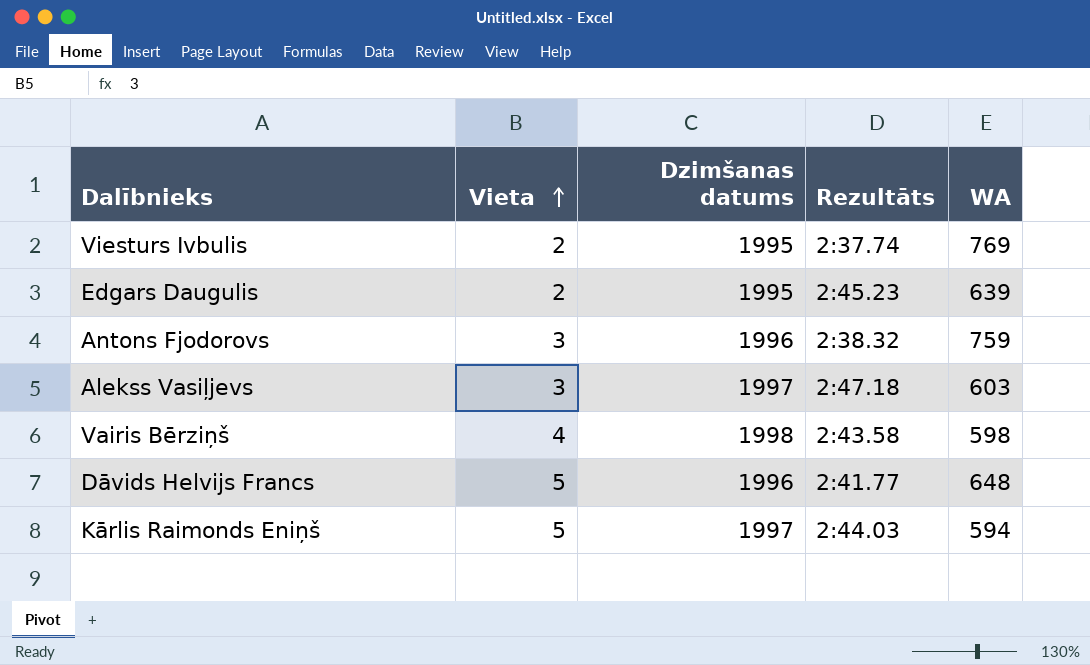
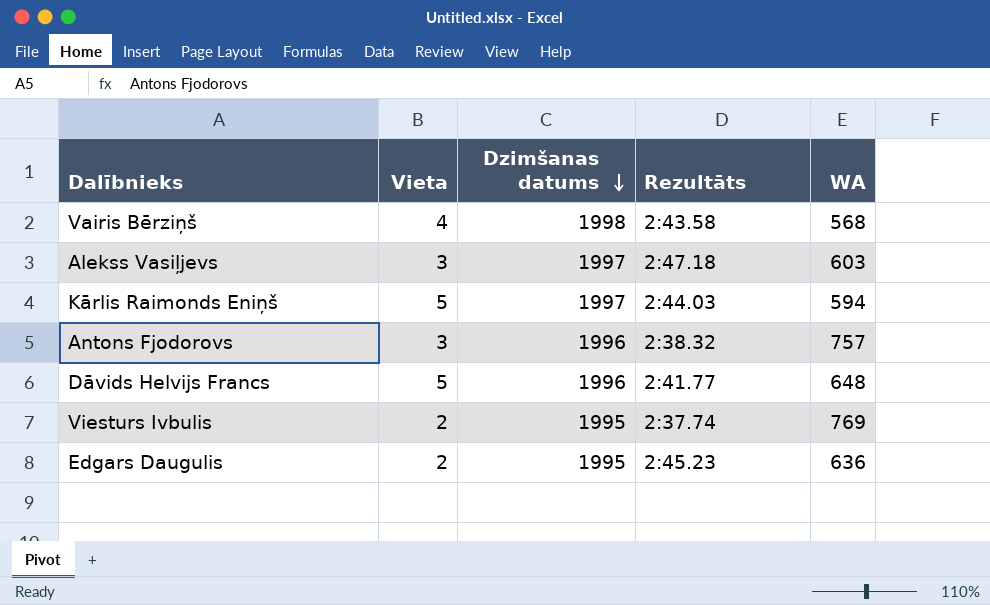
row order: Vieta ascending -> Dzimšanas datums descending
Vairis Bērziņš | WA: 598 -> 568
Antons Fjodorovs | WA: 759 -> 757
Edgars Daugulis | WA: 639 -> 636

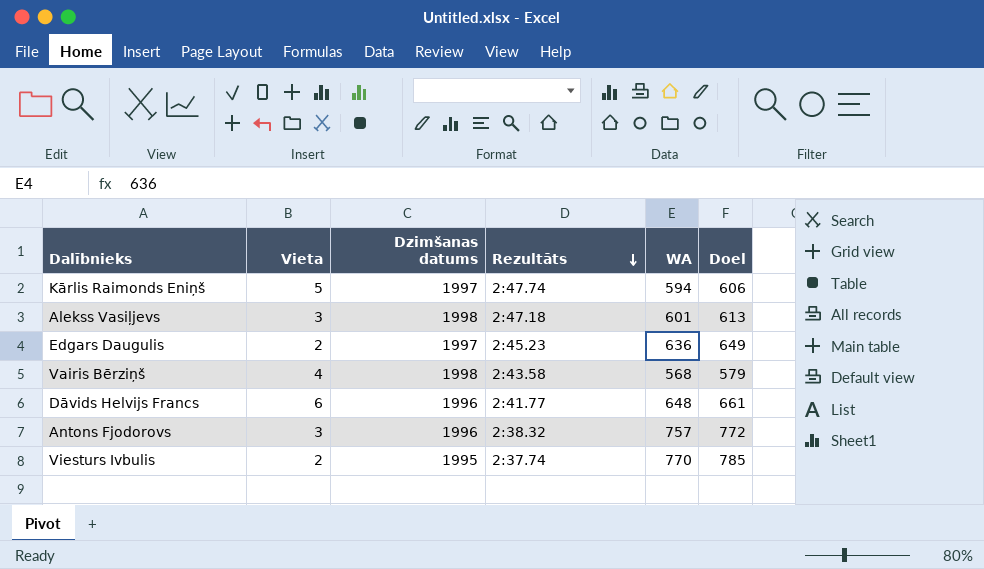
row order: Dzimšanas datums descending -> Rezultāts descending
column Doel | formula: none -> [WA] * 1,02
Kārlis Raimonds Eniņš | Rezultāts: 2:44.03 -> 2:47.74
Alekss Vasiļjevs | Dzimšanas datums: 1997 -> 1998
Alekss Vasiļjevs | WA: 603 -> 601
Edgars Daugulis | Dzimšanas datums: 1995 -> 1997
Dāvids Helvijs Francs | Vieta: 5 -> 6
Viesturs Ivbulis | WA: 769 -> 770

